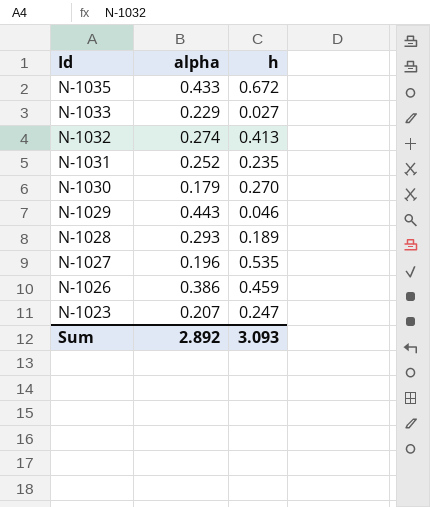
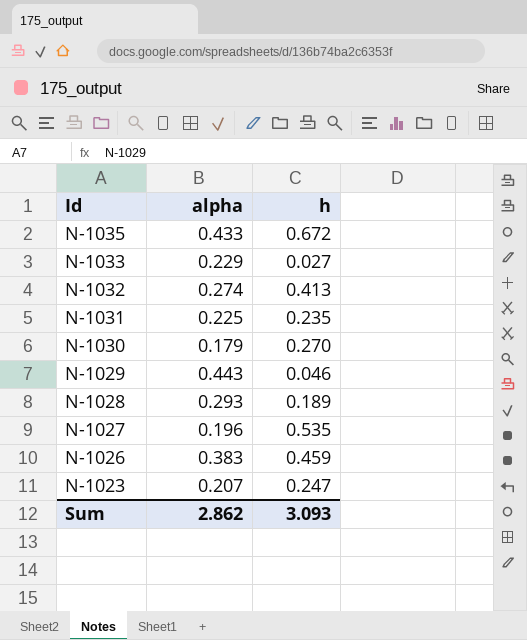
N-1031 | alpha: 0.252 -> 0.225
N-1026 | alpha: 0.386 -> 0.383
Sum | alpha: 2.892 -> 2.862

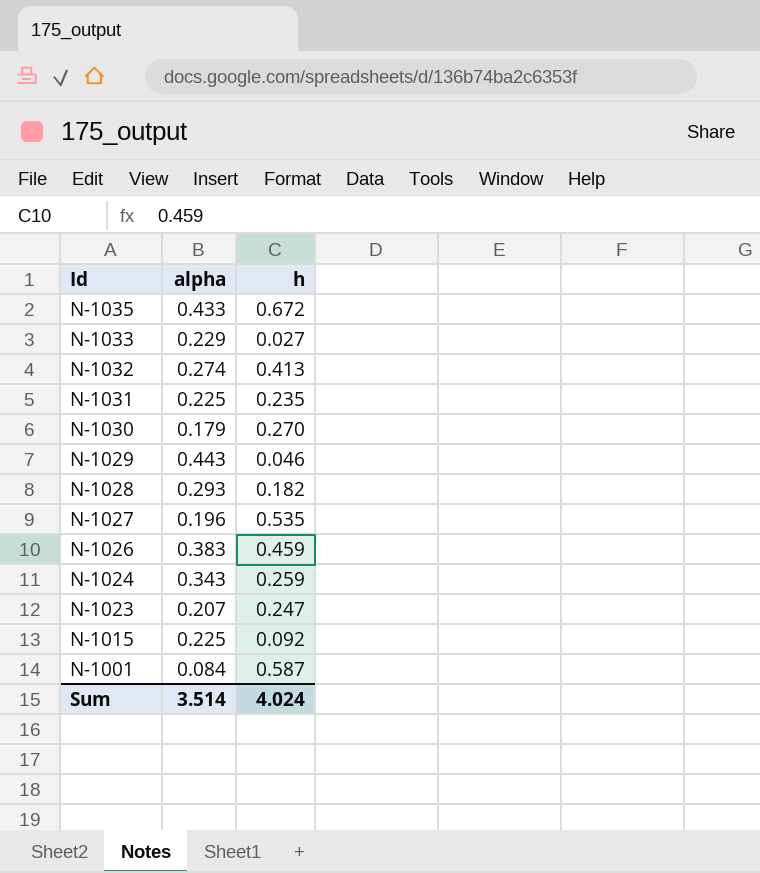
N-1028 | h: 0.189 -> 0.182
row N-1024: none -> 0.343 | 0.259
row N-1015: none -> 0.225 | 0.092
row N-1001: none -> 0.084 | 0.587
Sum | alpha: 2.862 -> 3.514
Sum | h: 3.093 -> 4.024

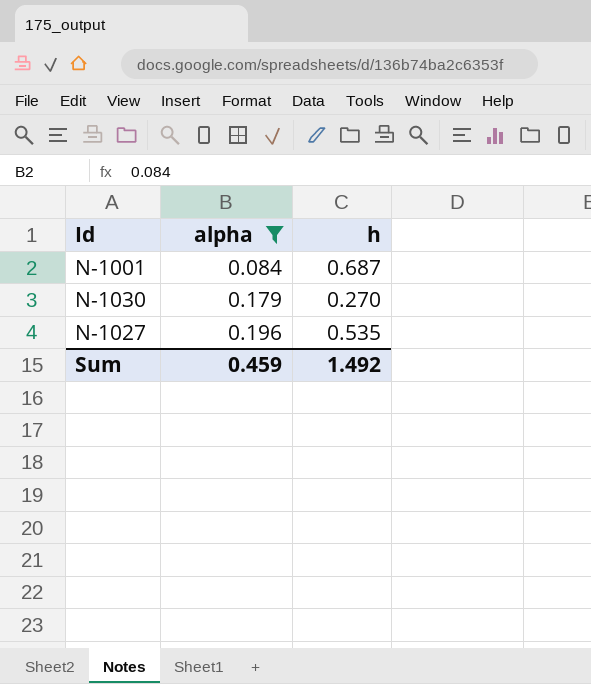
filter: none -> alpha <= 0.196
row order: Id descending -> alpha ascending
N-1001 | h: 0.587 -> 0.687
Sum | alpha: 3.514 -> 0.459
Sum | h: 4.024 -> 1.492

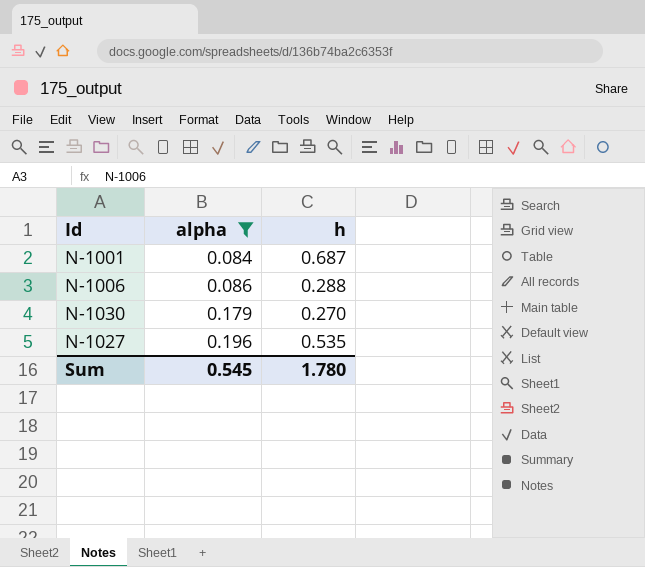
row N-1006: none -> 0.086 | 0.288
Sum | alpha: 0.459 -> 0.545
Sum | h: 1.492 -> 1.780

